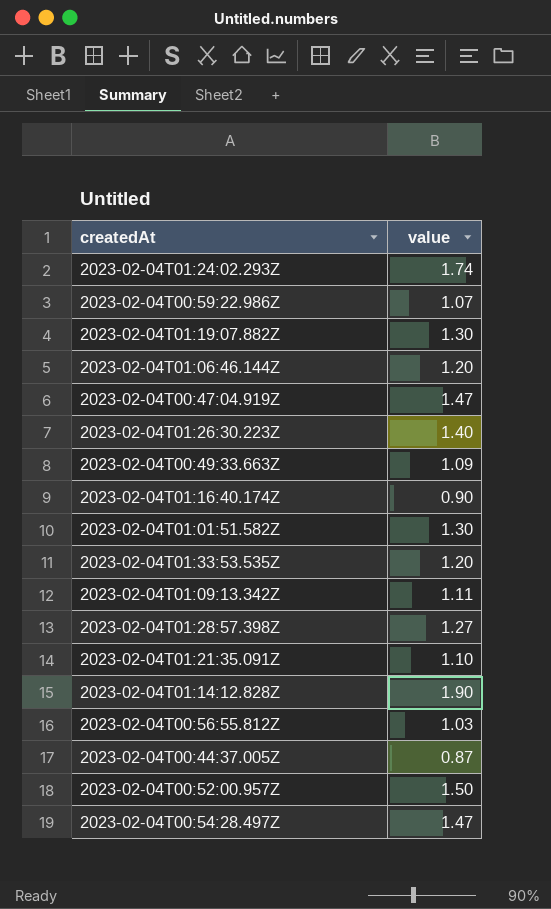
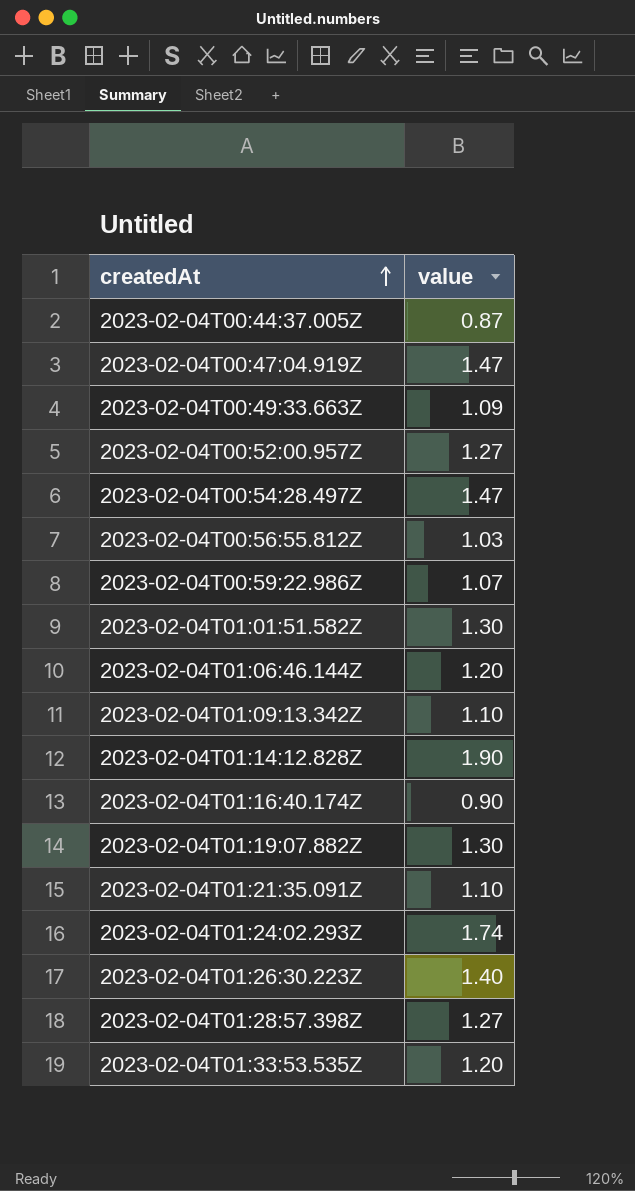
row order: none -> createdAt ascending
2023-02-04T00:52:00.957Z | value: 1.50 -> 1.27
2023-02-04T01:09:13.342Z | value: 1.11 -> 1.10

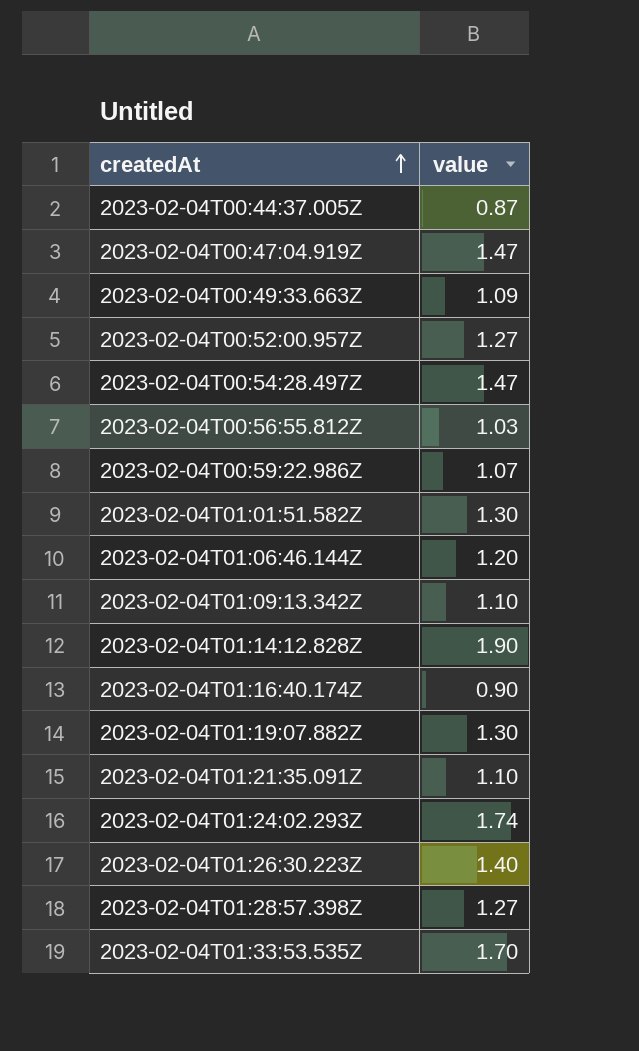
2023-02-04T01:33:53.535Z | value: 1.20 -> 1.70

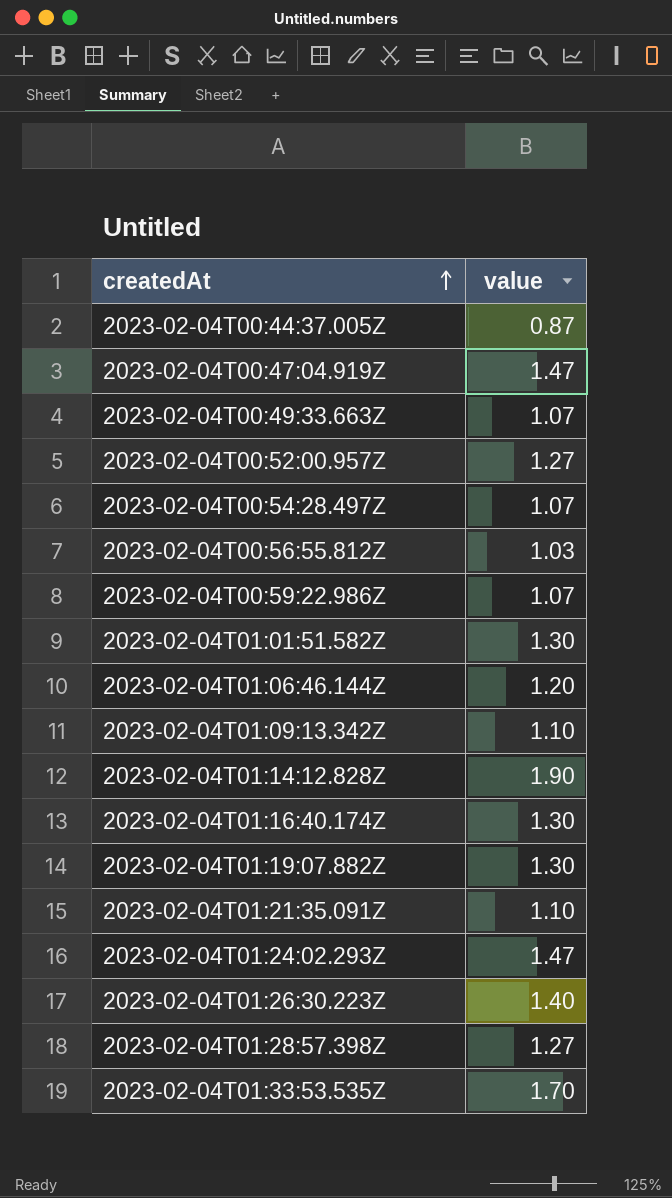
2023-02-04T00:49:33.663Z | value: 1.09 -> 1.07
2023-02-04T00:54:28.497Z | value: 1.47 -> 1.07
2023-02-04T01:16:40.174Z | value: 0.90 -> 1.30
2023-02-04T01:24:02.293Z | value: 1.74 -> 1.47

